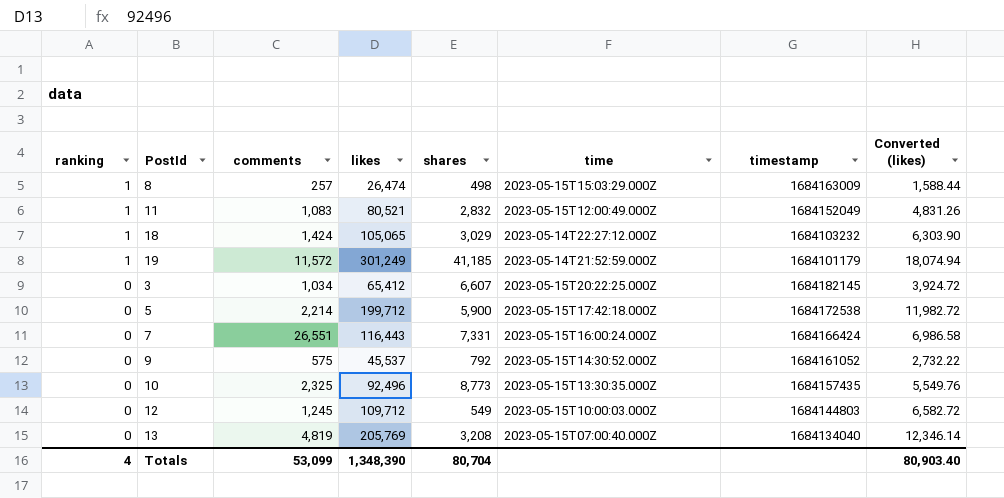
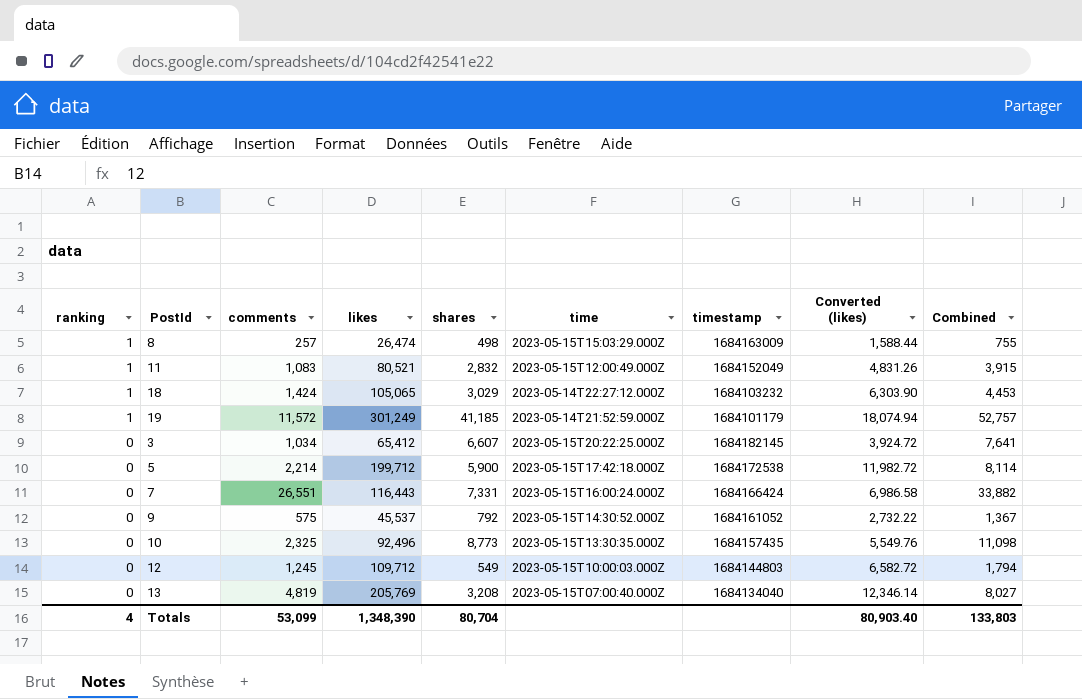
column Combined | formula: none -> [comments] + [shares]

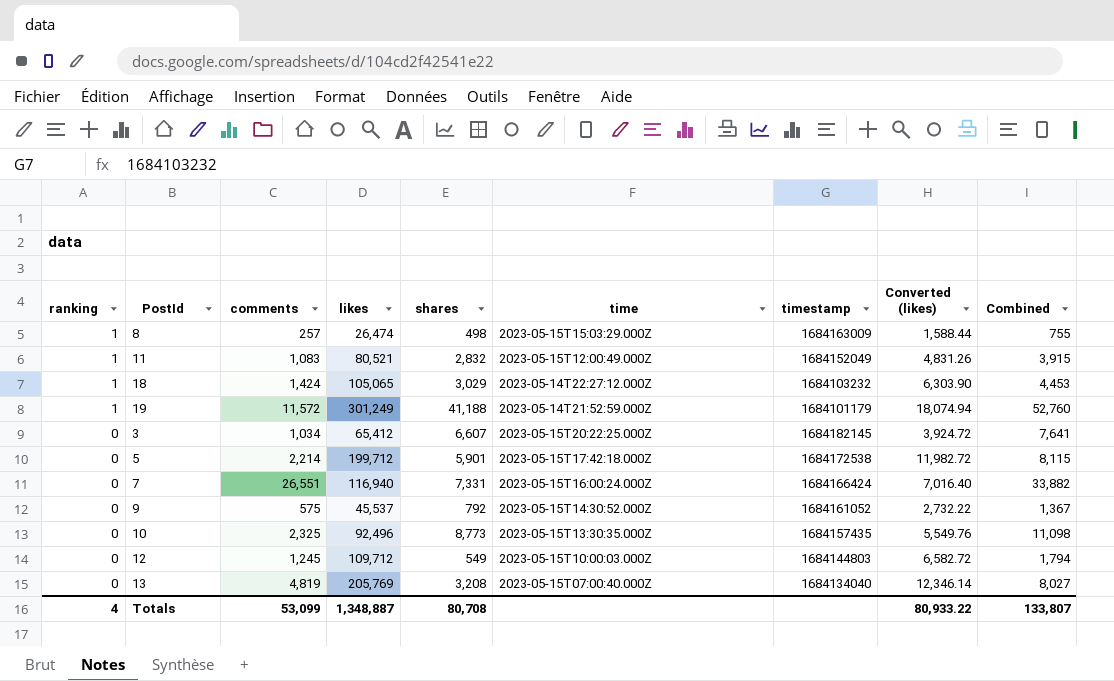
19 | shares: 41,185 -> 41,188
19 | Combined: 52,757 -> 52,760
5 | shares: 5,900 -> 5,901
5 | Combined: 8,114 -> 8,115
7 | likes: 116,443 -> 116,940
7 | Converted (likes): 6,986.58 -> 7,016.40
Totals | likes: 1,348,390 -> 1,348,887
Totals | shares: 80,704 -> 80,708
Totals | Converted (likes): 80,903.40 -> 80,933.22
Totals | Combined: 133,803 -> 133,807

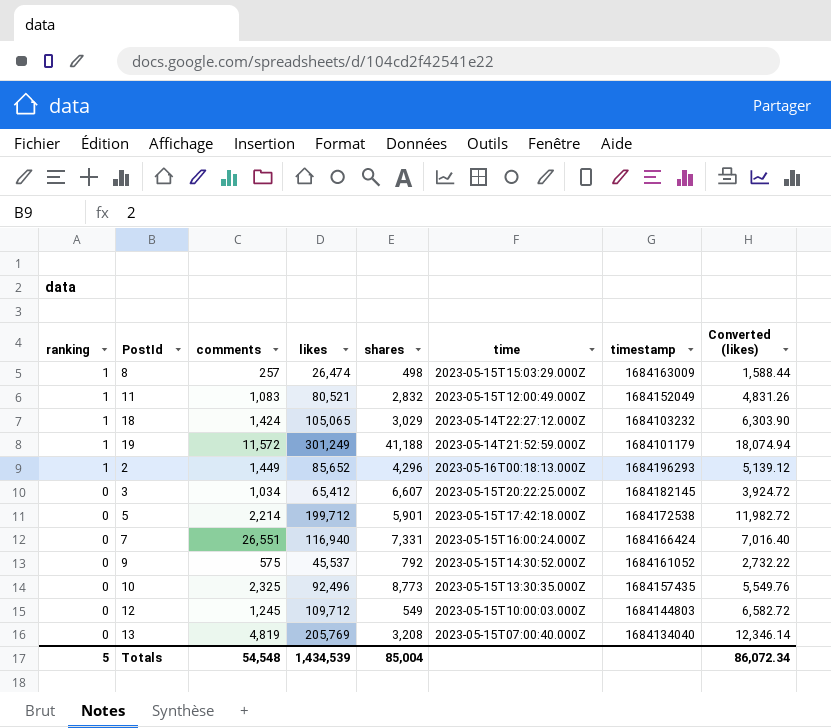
column Combined | formula: [comments] + [shares] -> none
row 2: none -> 1 | 1,449 | 85,652 | 4,296 | 2023-05-16T00:18:13.000Z | 1684196293 | 5,139.12
Totals | ranking: 4 -> 5
Totals | comments: 53,099 -> 54,548
Totals | likes: 1,348,887 -> 1,434,539
Totals | shares: 80,708 -> 85,004
Totals | Converted (likes): 80,933.22 -> 86,072.34

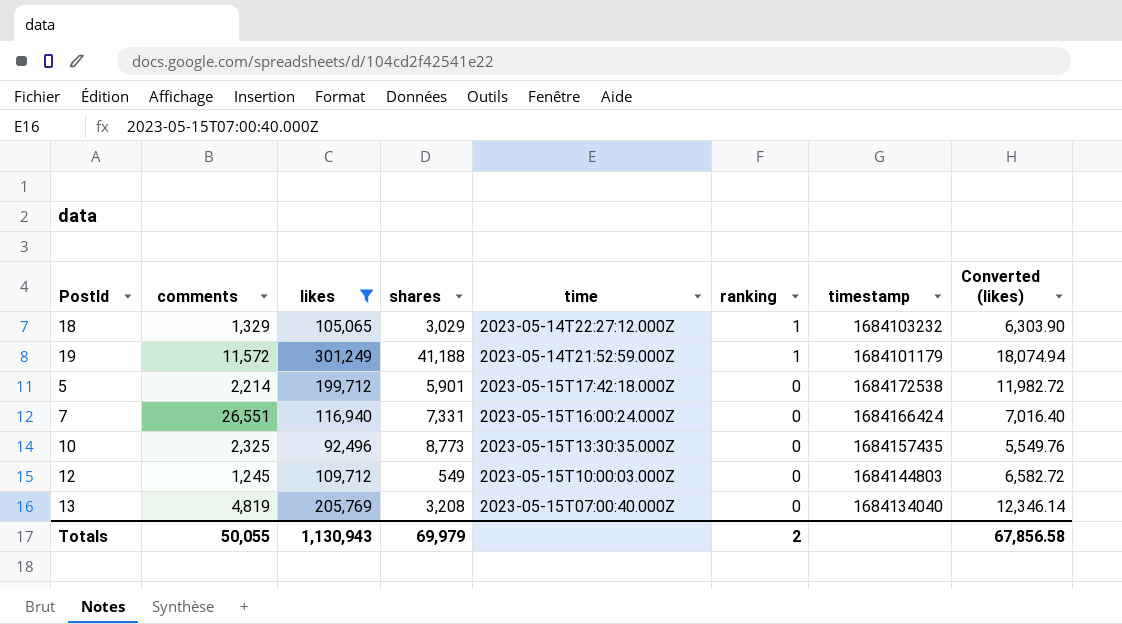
filter: none -> likes >= 92,496
column ranking | position: 1 -> 6
18 | comments: 1,424 -> 1,329
Totals | comments: 54,548 -> 50,055
Totals | likes: 1,434,539 -> 1,130,943
Totals | shares: 85,004 -> 69,979
Totals | ranking: 5 -> 2
Totals | Converted (likes): 86,072.34 -> 67,856.58

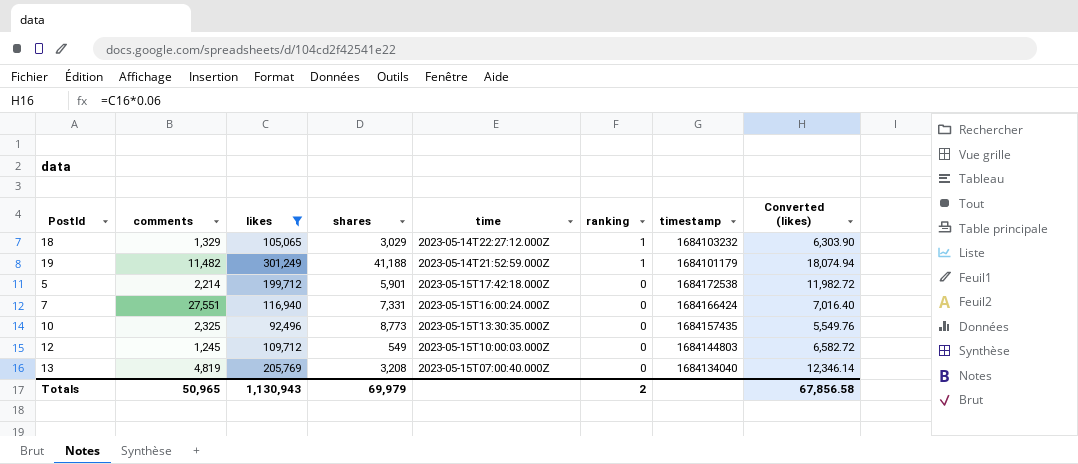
19 | comments: 11,572 -> 11,482
7 | comments: 26,551 -> 27,551
Totals | comments: 50,055 -> 50,965

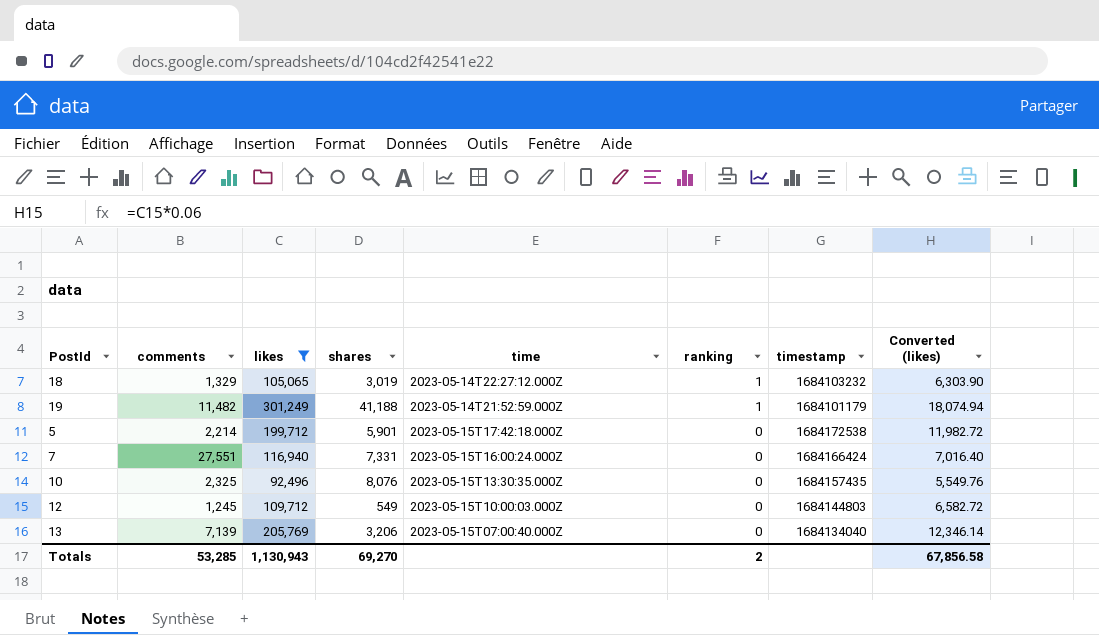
18 | shares: 3,029 -> 3,019
10 | shares: 8,773 -> 8,076
13 | comments: 4,819 -> 7,139
13 | shares: 3,208 -> 3,206
Totals | comments: 50,965 -> 53,285
Totals | shares: 69,979 -> 69,270

